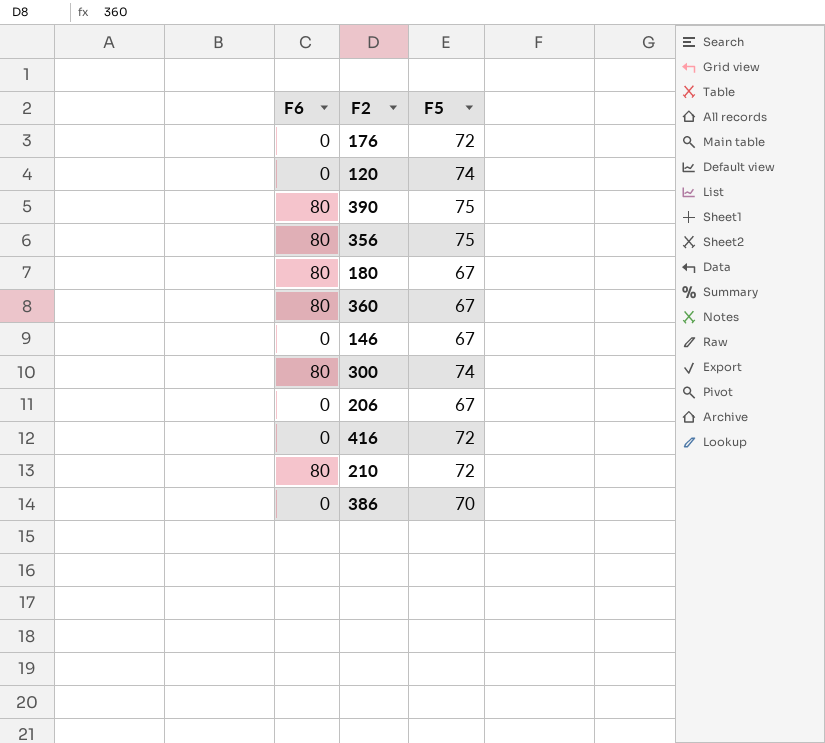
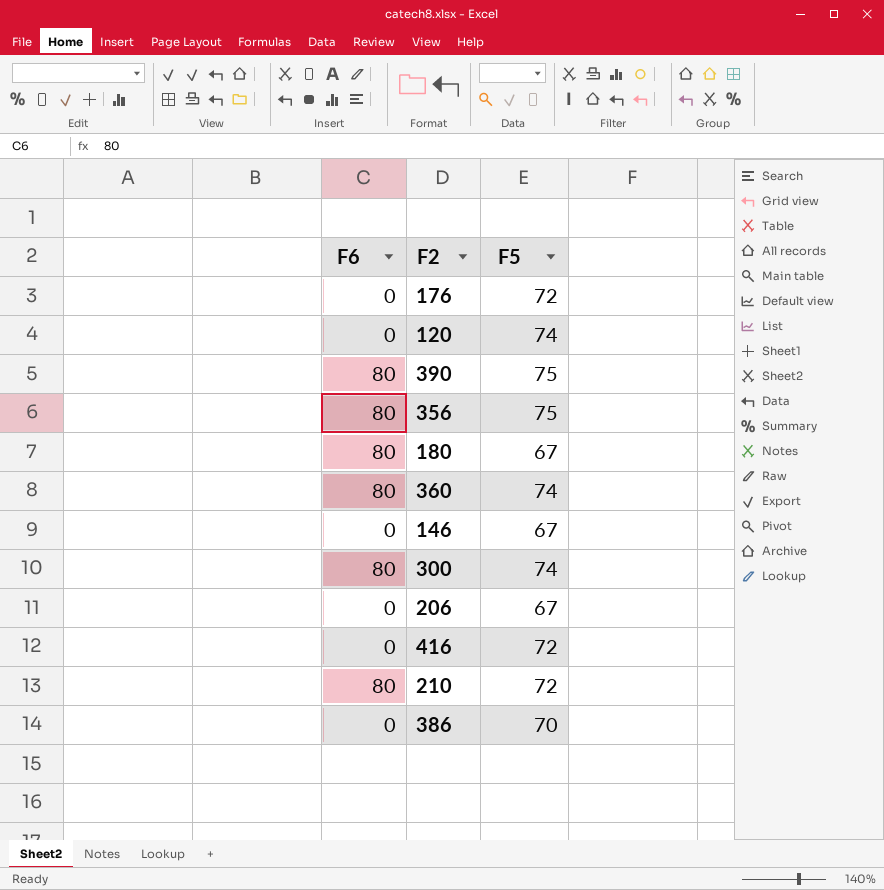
360 | F5: 67 -> 74

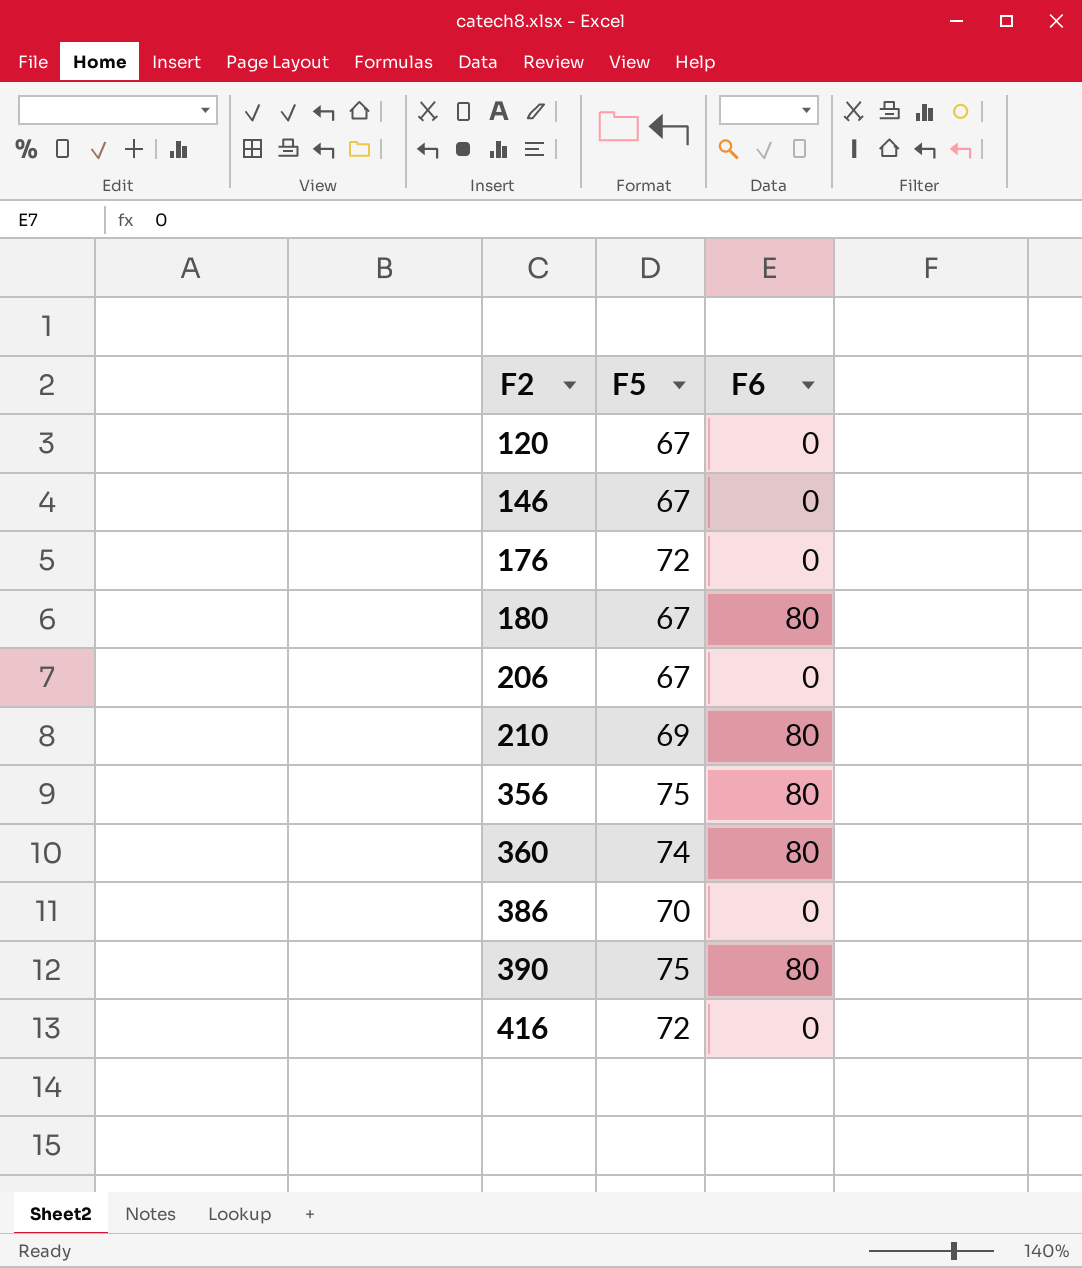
row order: none -> F2 ascending
column F6 | position: 1 -> 3
row 300: 80 | 74 -> none
120 | F5: 74 -> 67
210 | F5: 72 -> 69

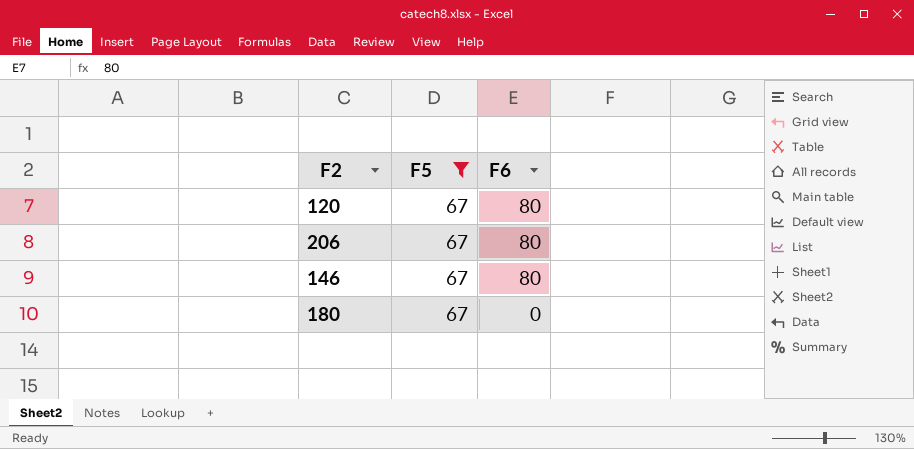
filter: none -> F5 = 67
row order: F2 ascending -> F6 descending
120 | F6: 0 -> 80
206 | F6: 0 -> 80
146 | F6: 0 -> 80
180 | F6: 80 -> 0

